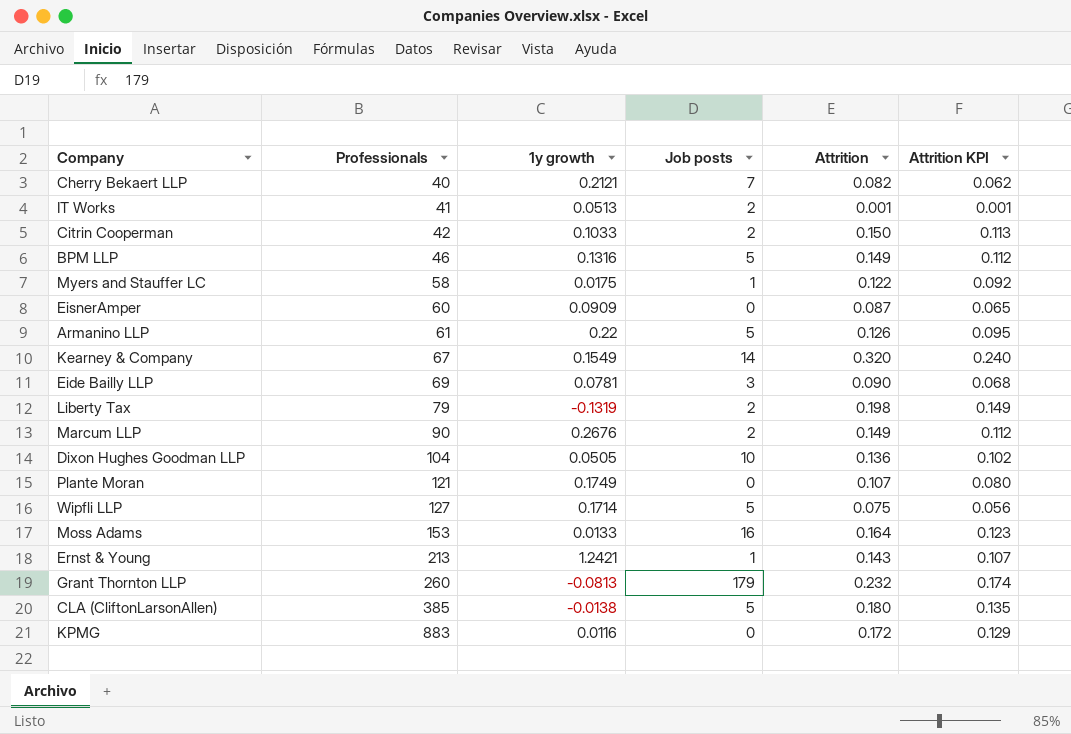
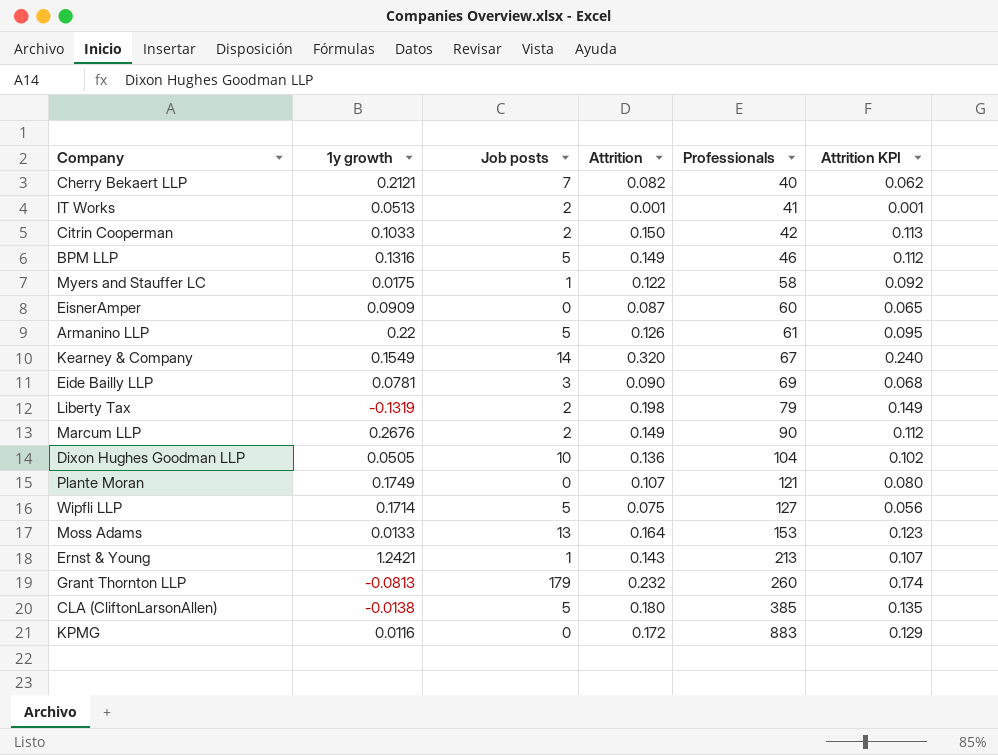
column Professionals | position: 2 -> 5
Moss Adams | Job posts: 16 -> 13

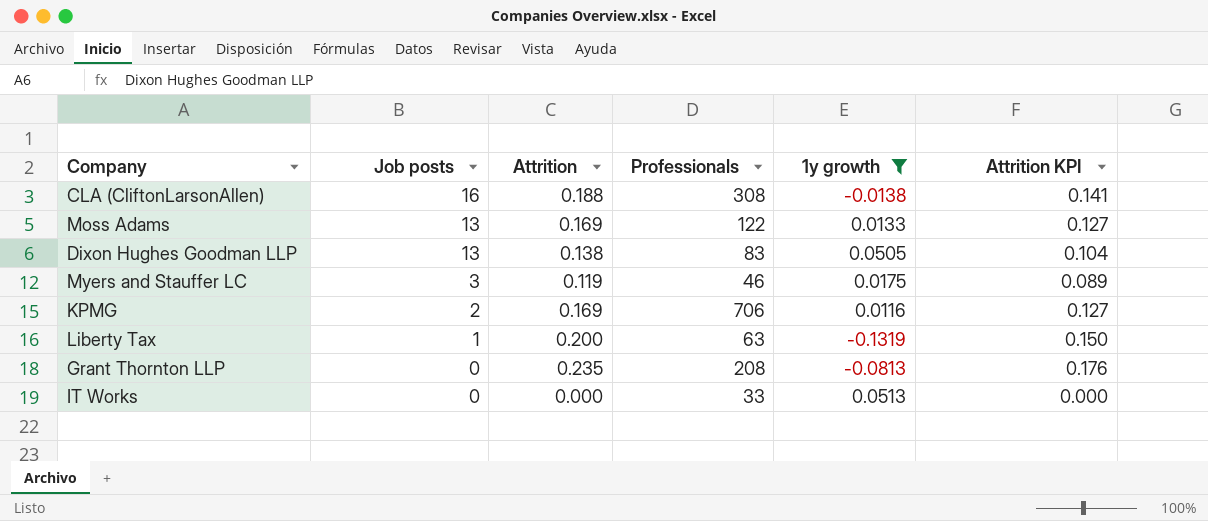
filter: none -> 1y growth <= 0.0513
row order: Professionals ascending -> Job posts descending
column 1y growth | position: 2 -> 5
CLA (CliftonLarsonAllen) | Job posts: 5 -> 16
CLA (CliftonLarsonAllen) | Attrition: 0.180 -> 0.188
CLA (CliftonLarsonAllen) | Professionals: 385 -> 308
CLA (CliftonLarsonAllen) | Attrition KPI: 0.135 -> 0.141
Moss Adams | Attrition: 0.164 -> 0.169
Moss Adams | Professionals: 153 -> 122
Moss Adams | Attrition KPI: 0.123 -> 0.127
Dixon Hughes Goodman LLP | Job posts: 10 -> 13
Dixon Hughes Goodman LLP | Attrition: 0.136 -> 0.138
Dixon Hughes Goodman LLP | Professionals: 104 -> 83
Dixon Hughes Goodman LLP | Attrition KPI: 0.102 -> 0.104
Myers and Stauffer LC | Job posts: 1 -> 3
Myers and Stauffer LC | Attrition: 0.122 -> 0.119
Myers and Stauffer LC | Professionals: 58 -> 46
Myers and Stauffer LC | Attrition KPI: 0.092 -> 0.089
KPMG | Job posts: 0 -> 2
KPMG | Attrition: 0.172 -> 0.169
KPMG | Professionals: 883 -> 706
KPMG | Attrition KPI: 0.129 -> 0.127
Liberty Tax | Job posts: 2 -> 1
Liberty Tax | Attrition: 0.198 -> 0.200
Liberty Tax | Professionals: 79 -> 63
Liberty Tax | Attrition KPI: 0.149 -> 0.150
Grant Thornton LLP | Job posts: 179 -> 0
Grant Thornton LLP | Attrition: 0.232 -> 0.235
Grant Thornton LLP | Professionals: 260 -> 208
Grant Thornton LLP | Attrition KPI: 0.174 -> 0.176
IT Works | Job posts: 2 -> 0
IT Works | Attrition: 0.001 -> 0.000
IT Works | Professionals: 41 -> 33
IT Works | Attrition KPI: 0.001 -> 0.000

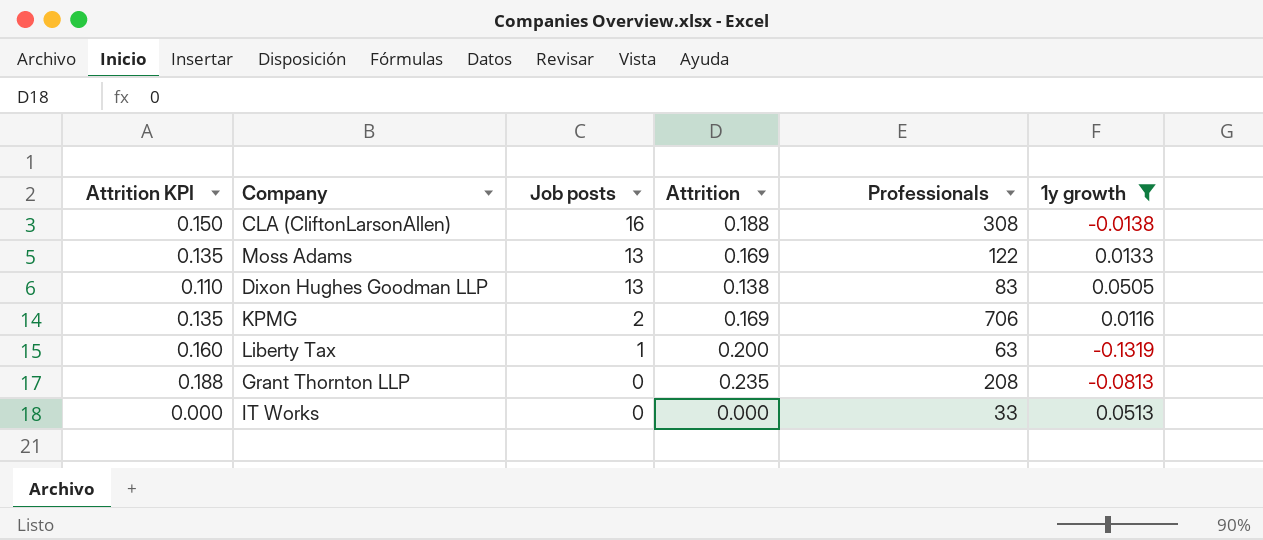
column Attrition KPI | formula: [Attrition] * 0.75 -> [Attrition] * 0.8
column Attrition KPI | position: 6 -> 1
row Myers and Stauffer LC: 3 | 0.119 | 46 | 0.0175 | 0.089 -> none

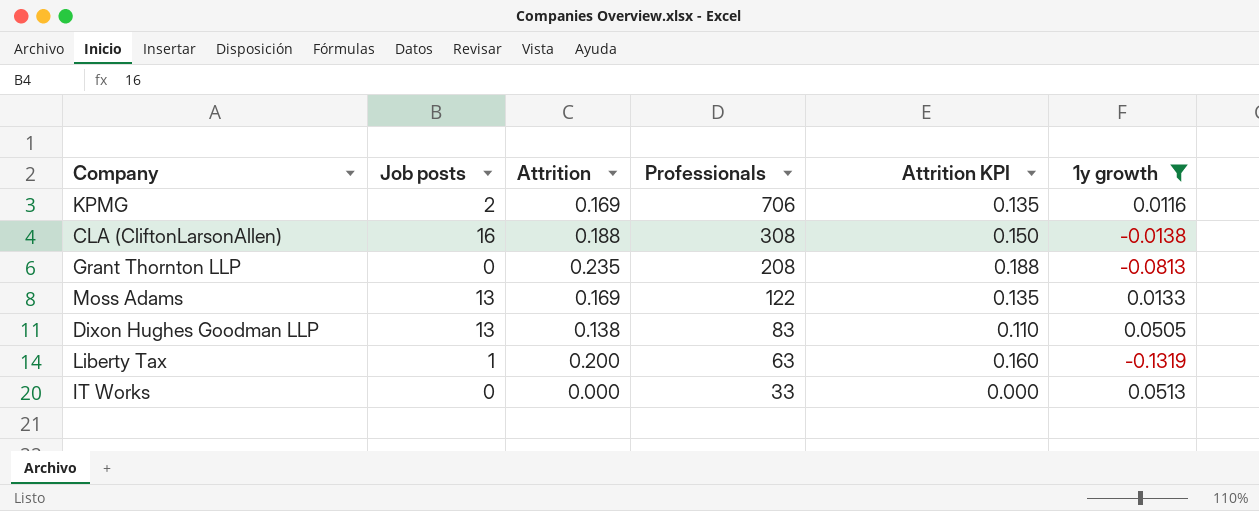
row order: Job posts descending -> Professionals descending
column Attrition KPI | position: 1 -> 5

